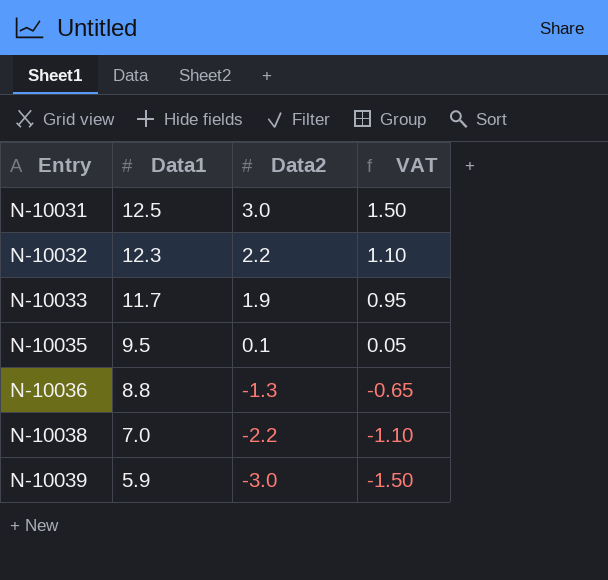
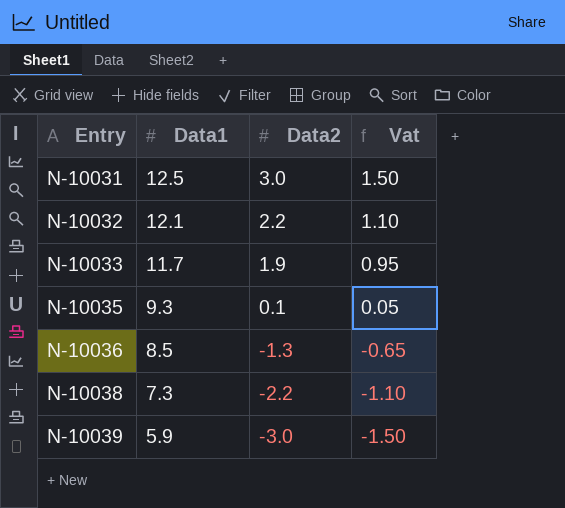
column name: VAT -> Vat
N-10032 | Data1: 12.3 -> 12.1
N-10035 | Data1: 9.5 -> 9.3
N-10036 | Data1: 8.8 -> 8.5
N-10038 | Data1: 7.0 -> 7.3

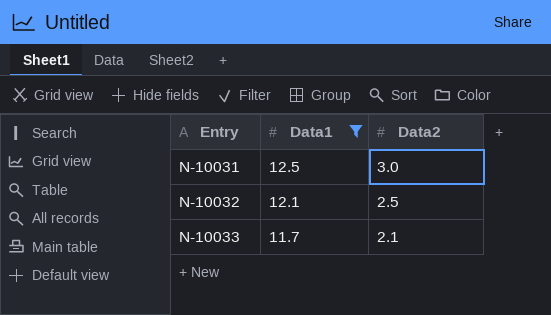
filter: none -> Data1 >= 11.7
column Vat | formula: [Data2] * 0.5 -> none
N-10032 | Data2: 2.2 -> 2.5
N-10033 | Data2: 1.9 -> 2.1

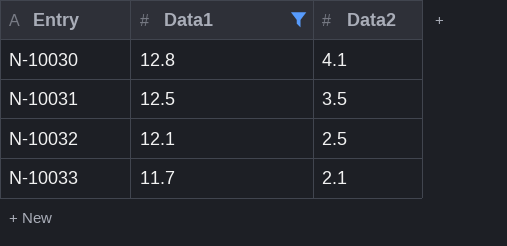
row N-10030: none -> 12.8 | 4.1
N-10031 | Data2: 3.0 -> 3.5

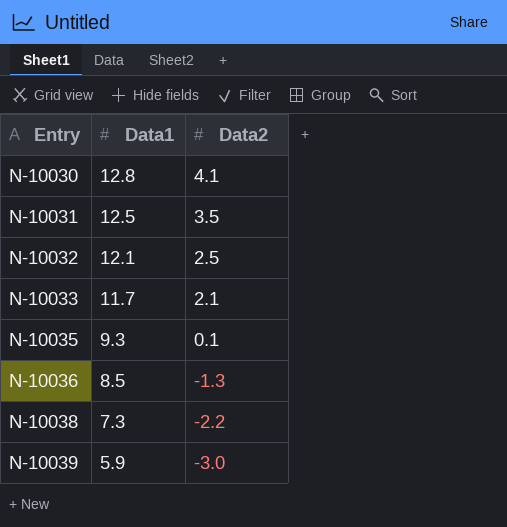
filter: Data1 >= 11.7 -> none

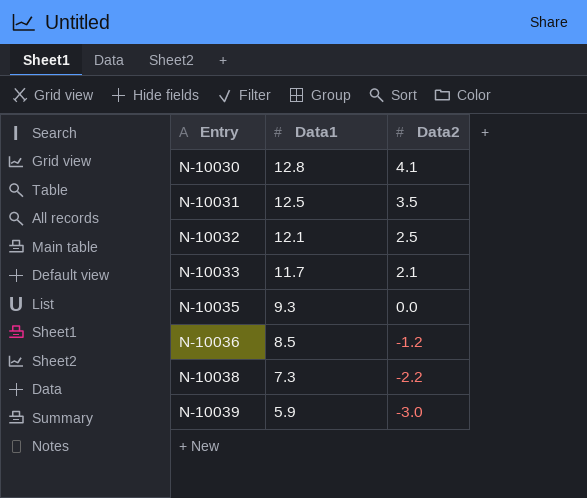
N-10035 | Data2: 0.1 -> 0.0
N-10036 | Data2: -1.3 -> -1.2

